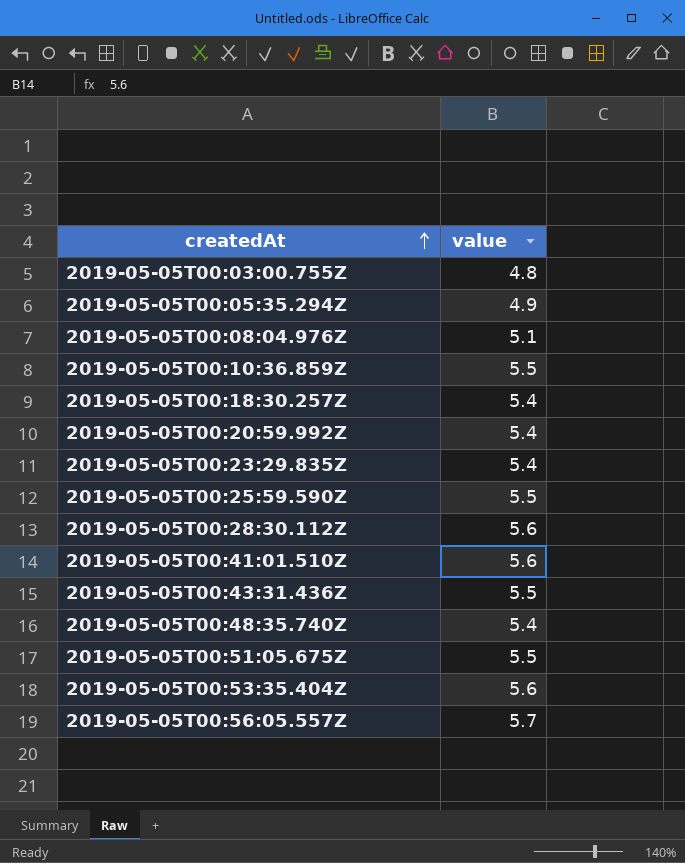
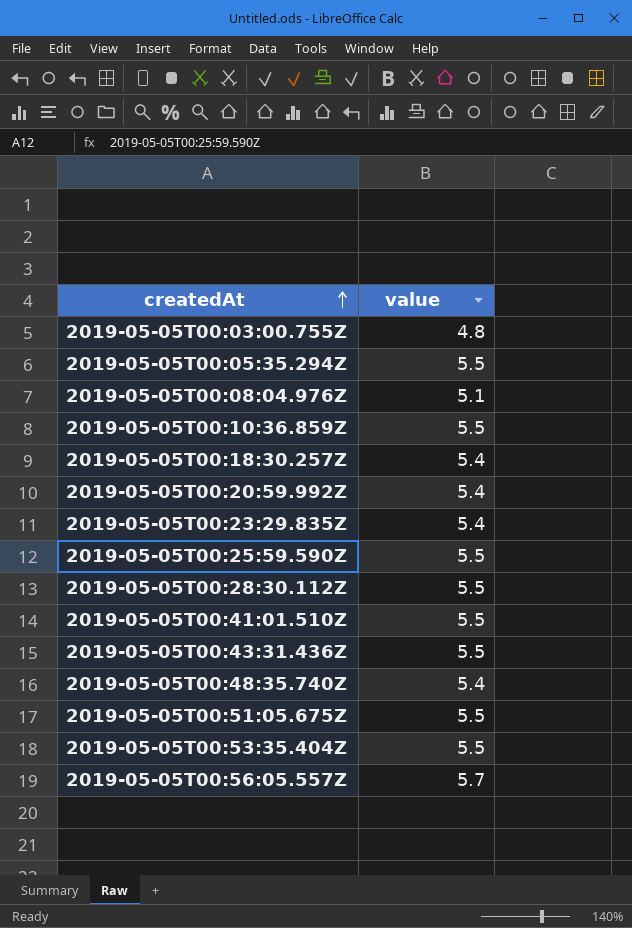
2019-05-05T00:05:35.294Z | value: 4.9 -> 5.5
2019-05-05T00:28:30.112Z | value: 5.6 -> 5.5
2019-05-05T00:41:01.510Z | value: 5.6 -> 5.5
2019-05-05T00:53:35.404Z | value: 5.6 -> 5.5

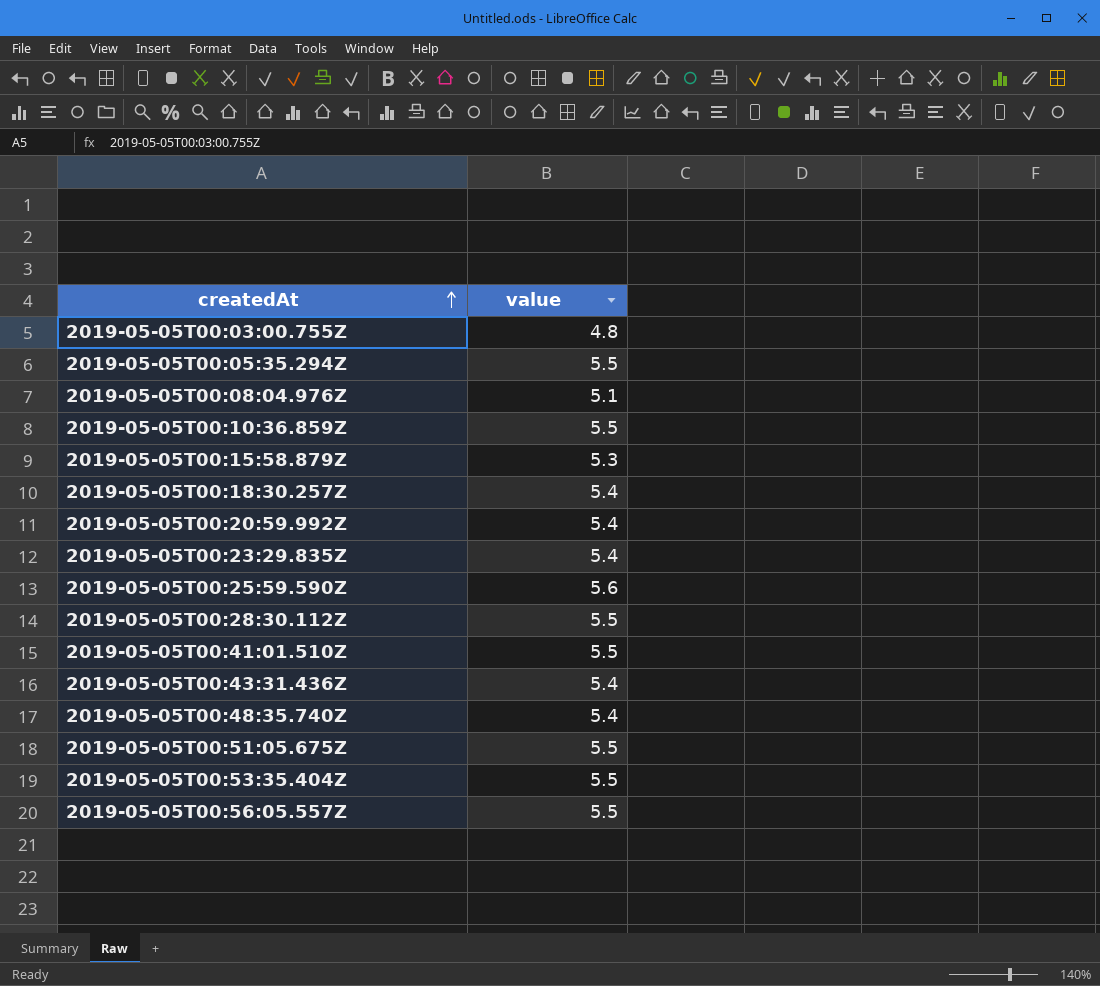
row 2019-05-05T00:15:58.879Z: none -> 5.3
2019-05-05T00:25:59.590Z | value: 5.5 -> 5.6
2019-05-05T00:43:31.436Z | value: 5.5 -> 5.4
2019-05-05T00:56:05.557Z | value: 5.7 -> 5.5

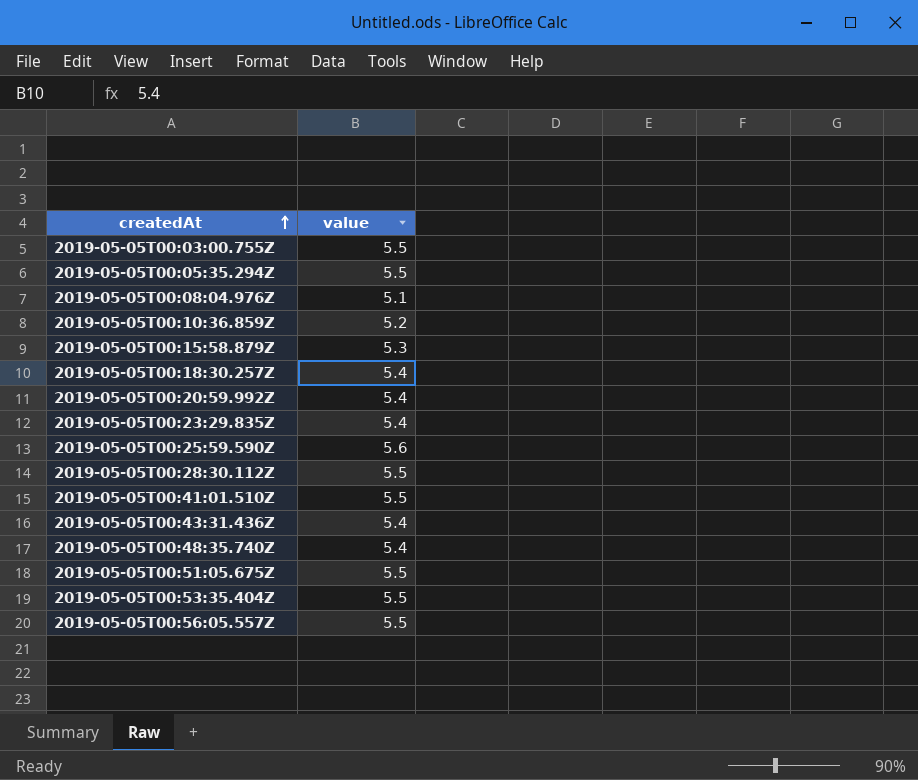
2019-05-05T00:03:00.755Z | value: 4.8 -> 5.5
2019-05-05T00:10:36.859Z | value: 5.5 -> 5.2

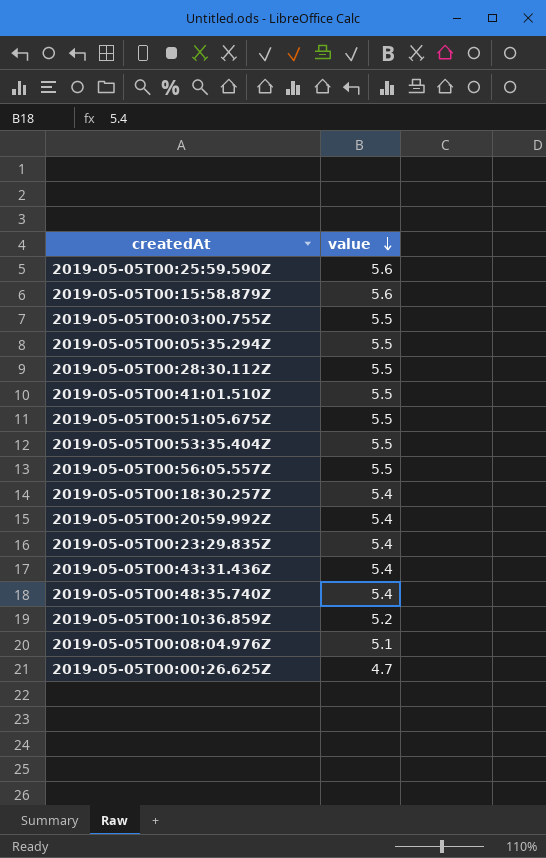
row order: createdAt ascending -> value descending
2019-05-05T00:15:58.879Z | value: 5.3 -> 5.6
row 2019-05-05T00:00:26.625Z: none -> 4.7

